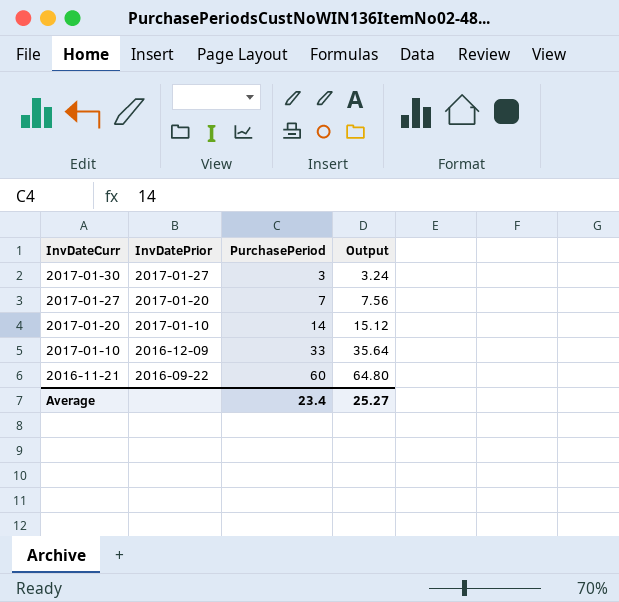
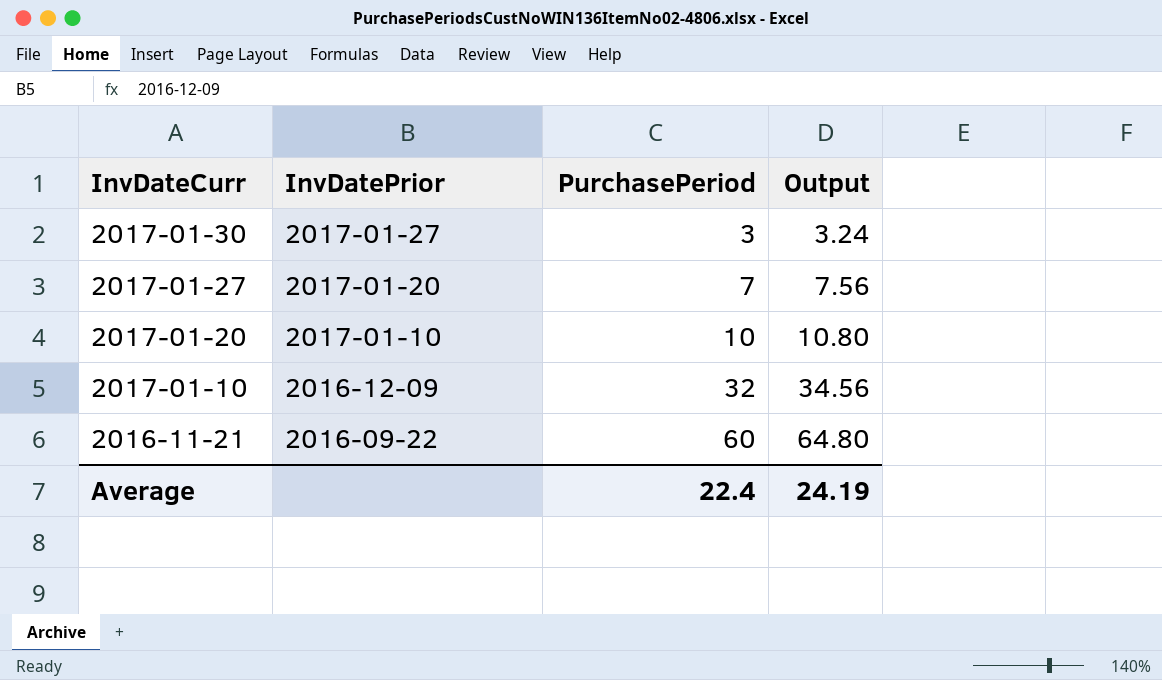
2017-01-20 | PurchasePeriod: 14 -> 10
2017-01-20 | Output: 15.12 -> 10.80
2017-01-10 | PurchasePeriod: 33 -> 32
2017-01-10 | Output: 35.64 -> 34.56
Average | PurchasePeriod: 23.4 -> 22.4
Average | Output: 25.27 -> 24.19

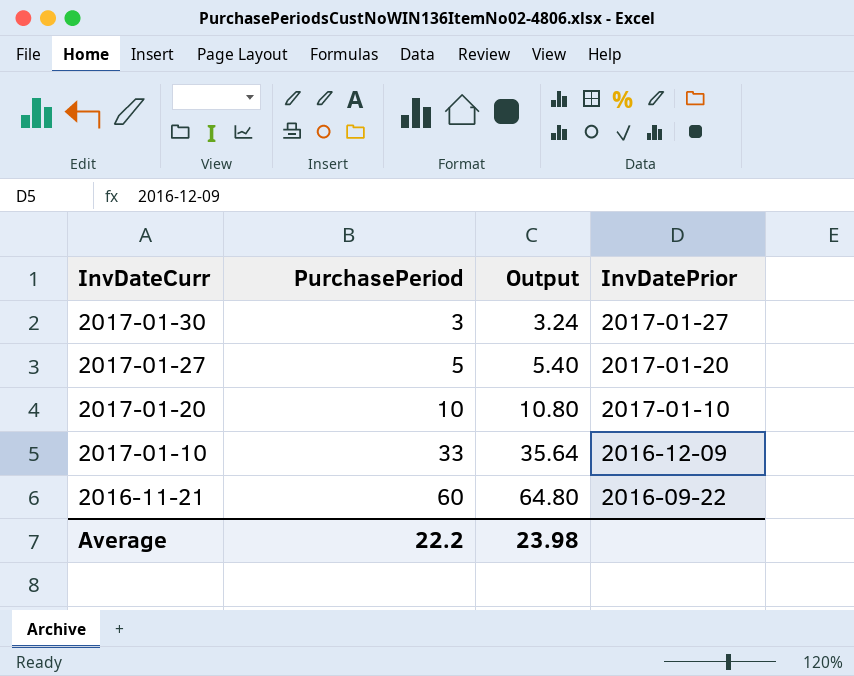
column InvDatePrior | position: 2 -> 4
2017-01-27 | PurchasePeriod: 7 -> 5
2017-01-27 | Output: 7.56 -> 5.40
2017-01-10 | PurchasePeriod: 32 -> 33
2017-01-10 | Output: 34.56 -> 35.64
Average | PurchasePeriod: 22.4 -> 22.2
Average | Output: 24.19 -> 23.98

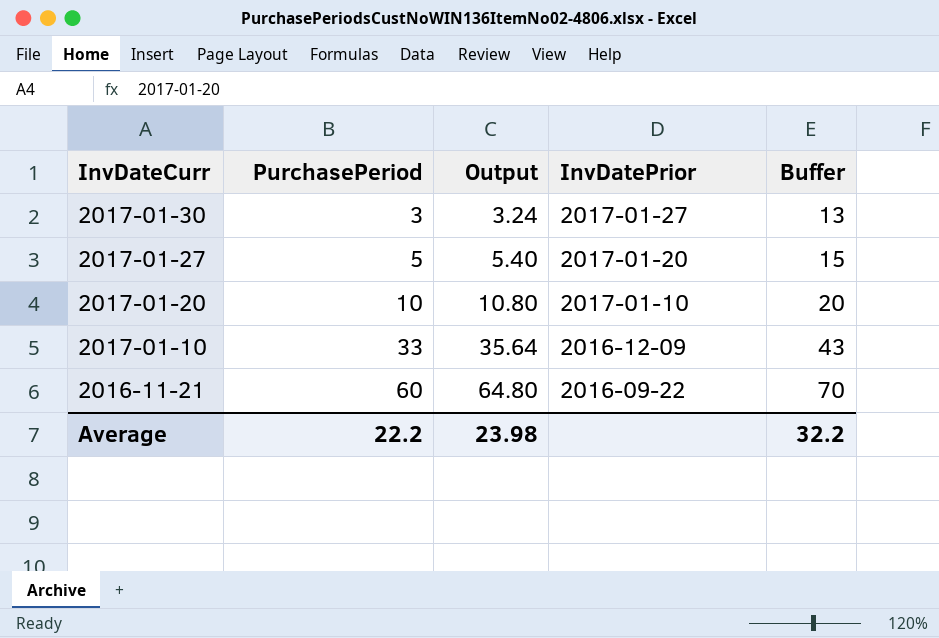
column Buffer | formula: none -> [PurchasePeriod] + 10

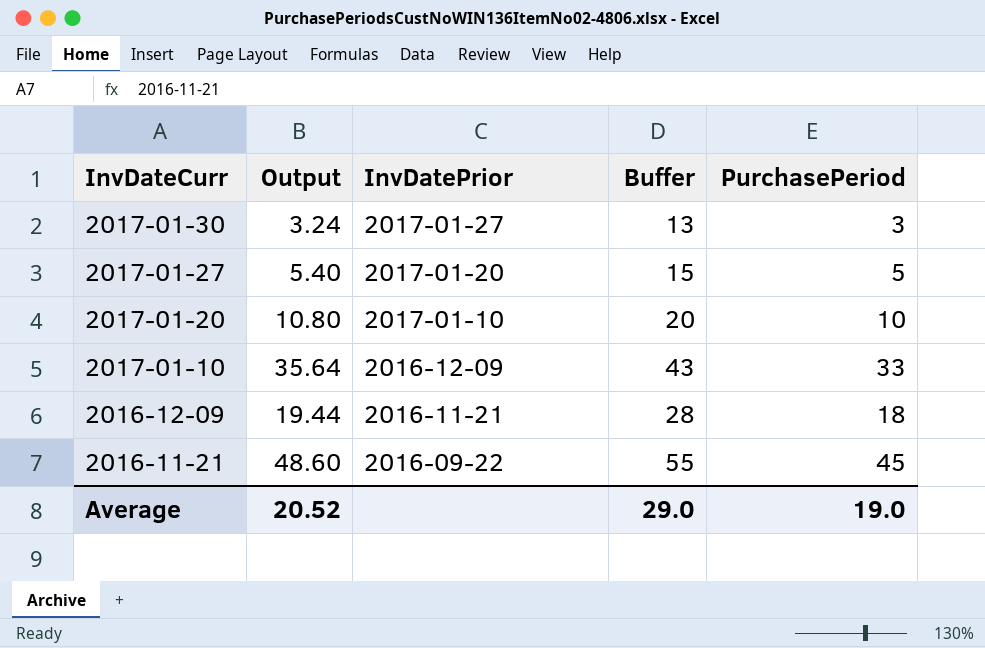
column PurchasePeriod | position: 2 -> 5
row 2016-12-09: none -> 19.44 | 2016-11-21 | 28 | 18
2016-11-21 | Output: 64.80 -> 48.60
2016-11-21 | Buffer: 70 -> 55
2016-11-21 | PurchasePeriod: 60 -> 45
Average | Output: 23.98 -> 20.52
Average | Buffer: 32.2 -> 29.0
Average | PurchasePeriod: 22.2 -> 19.0

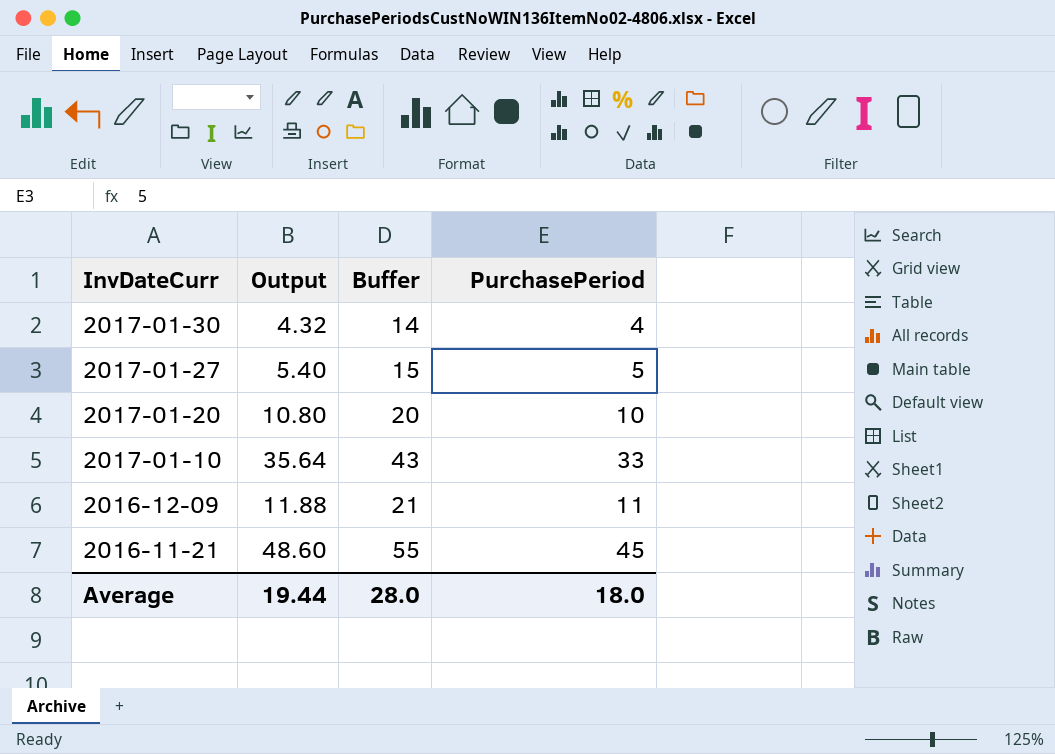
column InvDatePrior | position: 3 -> none
2017-01-30 | Output: 3.24 -> 4.32
2017-01-30 | Buffer: 13 -> 14
2017-01-30 | PurchasePeriod: 3 -> 4
2016-12-09 | Output: 19.44 -> 11.88
2016-12-09 | Buffer: 28 -> 21
2016-12-09 | PurchasePeriod: 18 -> 11
Average | Output: 20.52 -> 19.44
Average | Buffer: 29.0 -> 28.0
Average | PurchasePeriod: 19.0 -> 18.0

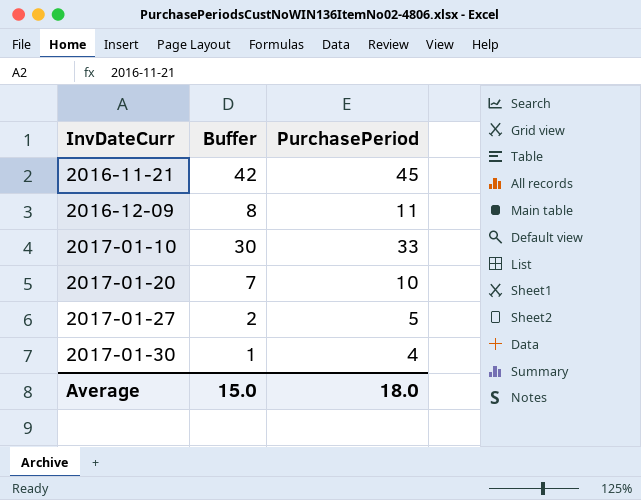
row order: InvDateCurr descending -> InvDateCurr ascending
column Output | formula: [PurchasePeriod] * 1.08 -> none
column Buffer | formula: [PurchasePeriod] + 10 -> [PurchasePeriod] - 3
Average | Buffer: 28.0 -> 15.0

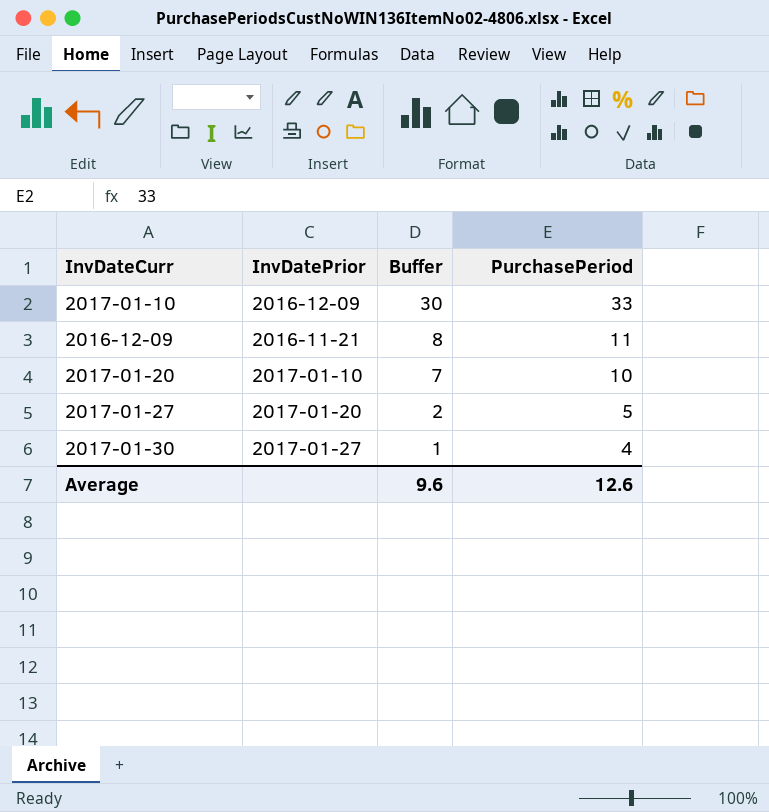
row order: InvDateCurr ascending -> Buffer descending
column InvDatePrior | position: none -> 2
row 2016-11-21: 42 | 45 -> none
Average | Buffer: 15.0 -> 9.6
Average | PurchasePeriod: 18.0 -> 12.6

